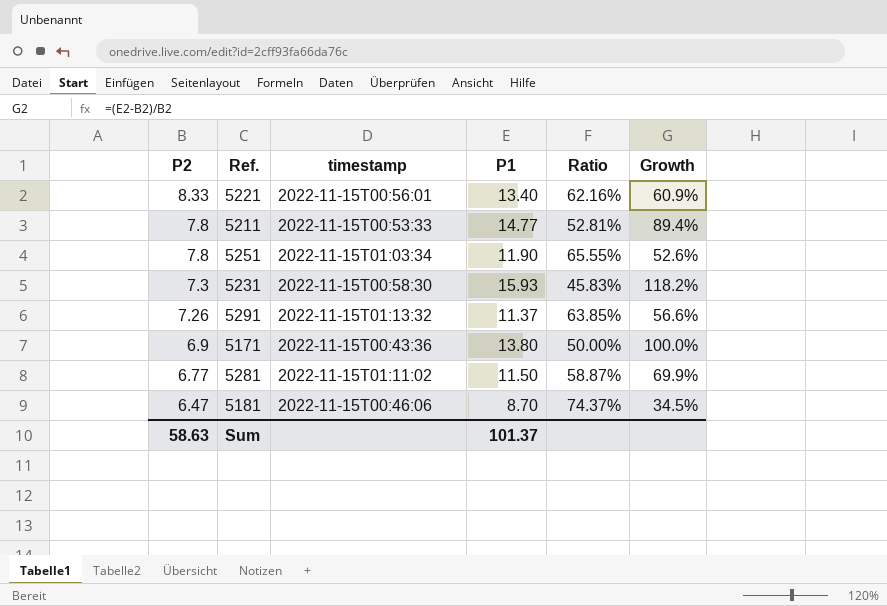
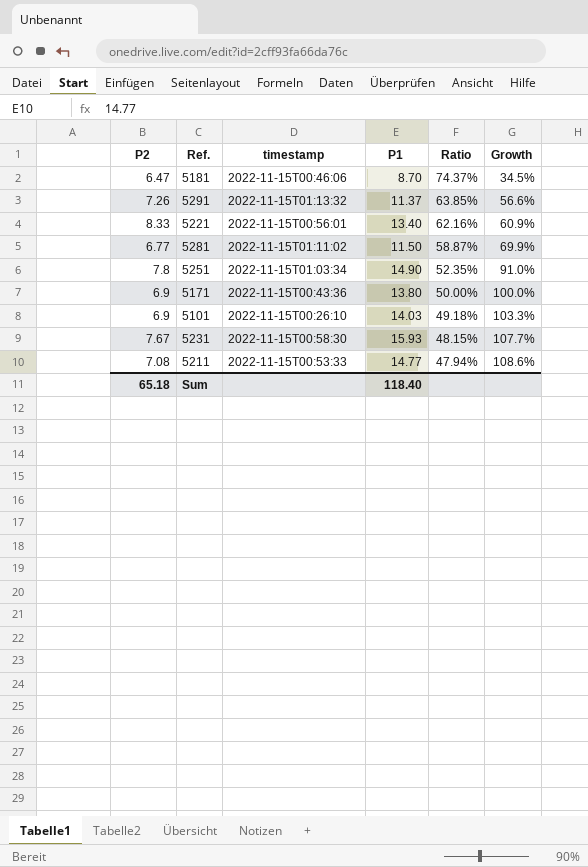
row order: P2 descending -> Ratio descending
5251 | P1: 11.90 -> 14.90
5251 | Ratio: 65.55% -> 52.35%
5251 | Growth: 52.6% -> 91.0%
row 5101: none -> 6.9 | 2022-11-15T00:26:10 | 14.03 | 49.18% | 103.3%
5231 | P2: 7.3 -> 7.67
5231 | Ratio: 45.83% -> 48.15%
5231 | Growth: 118.2% -> 107.7%
5211 | P2: 7.8 -> 7.08
5211 | Ratio: 52.81% -> 47.94%
5211 | Growth: 89.4% -> 108.6%
Sum | P2: 58.63 -> 65.18
Sum | P1: 101.37 -> 118.40

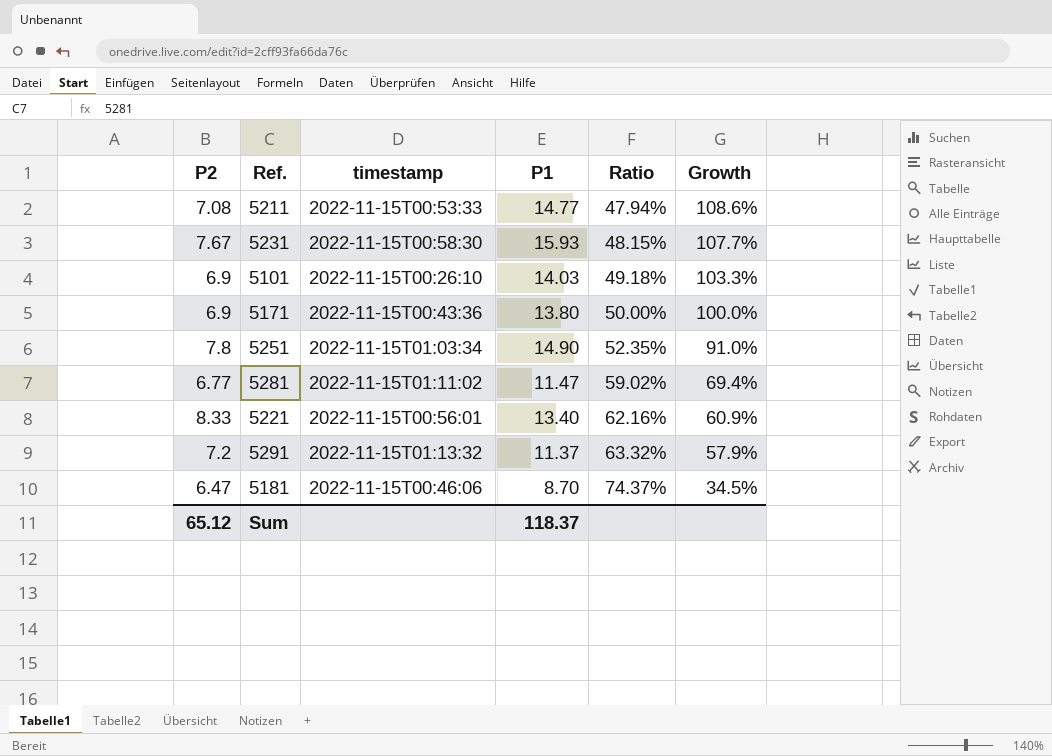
row order: Ratio descending -> Ratio ascending
5281 | P1: 11.50 -> 11.47
5281 | Ratio: 58.87% -> 59.02%
5281 | Growth: 69.9% -> 69.4%
5291 | P2: 7.26 -> 7.2
5291 | Ratio: 63.85% -> 63.32%
5291 | Growth: 56.6% -> 57.9%
Sum | P2: 65.18 -> 65.12
Sum | P1: 118.40 -> 118.37

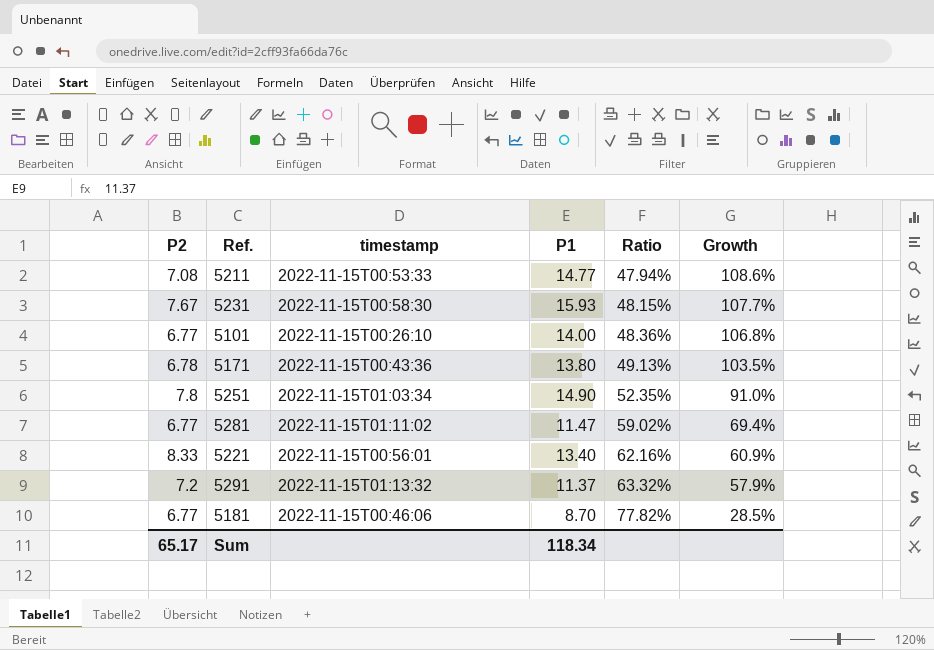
5101 | P2: 6.9 -> 6.77
5101 | P1: 14.03 -> 14.00
5101 | Ratio: 49.18% -> 48.36%
5101 | Growth: 103.3% -> 106.8%
5171 | P2: 6.9 -> 6.78
5171 | Ratio: 50.00% -> 49.13%
5171 | Growth: 100.0% -> 103.5%
5181 | P2: 6.47 -> 6.77
5181 | Ratio: 74.37% -> 77.82%
5181 | Growth: 34.5% -> 28.5%
Sum | P2: 65.12 -> 65.17
Sum | P1: 118.37 -> 118.34

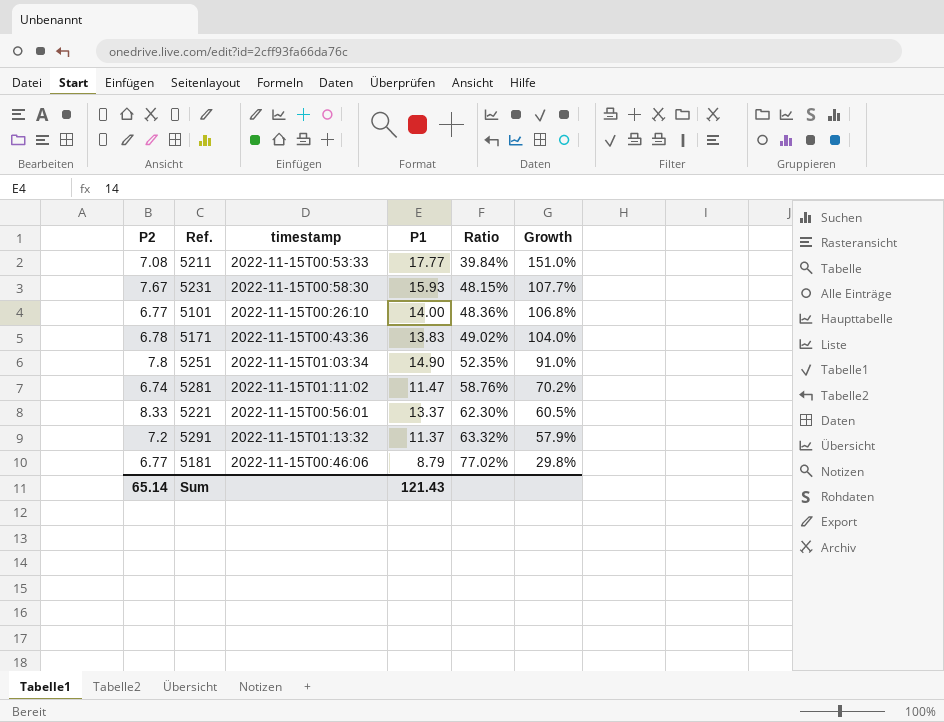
5211 | P1: 14.77 -> 17.77
5211 | Ratio: 47.94% -> 39.84%
5211 | Growth: 108.6% -> 151.0%
5171 | P1: 13.80 -> 13.83
5171 | Ratio: 49.13% -> 49.02%
5171 | Growth: 103.5% -> 104.0%
5281 | P2: 6.77 -> 6.74
5281 | Ratio: 59.02% -> 58.76%
5281 | Growth: 69.4% -> 70.2%
5221 | P1: 13.40 -> 13.37
5221 | Ratio: 62.16% -> 62.30%
5221 | Growth: 60.9% -> 60.5%
5181 | P1: 8.70 -> 8.79
5181 | Ratio: 77.82% -> 77.02%
5181 | Growth: 28.5% -> 29.8%
Sum | P2: 65.17 -> 65.14
Sum | P1: 118.34 -> 121.43

